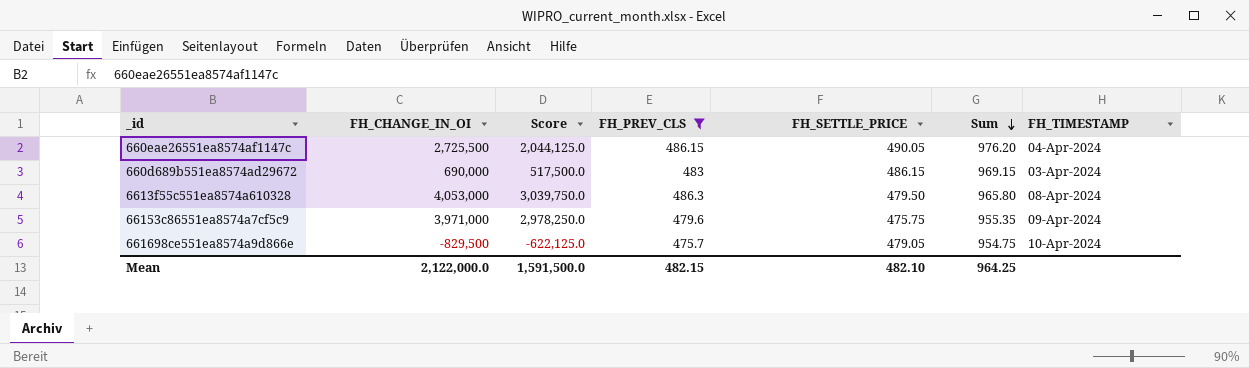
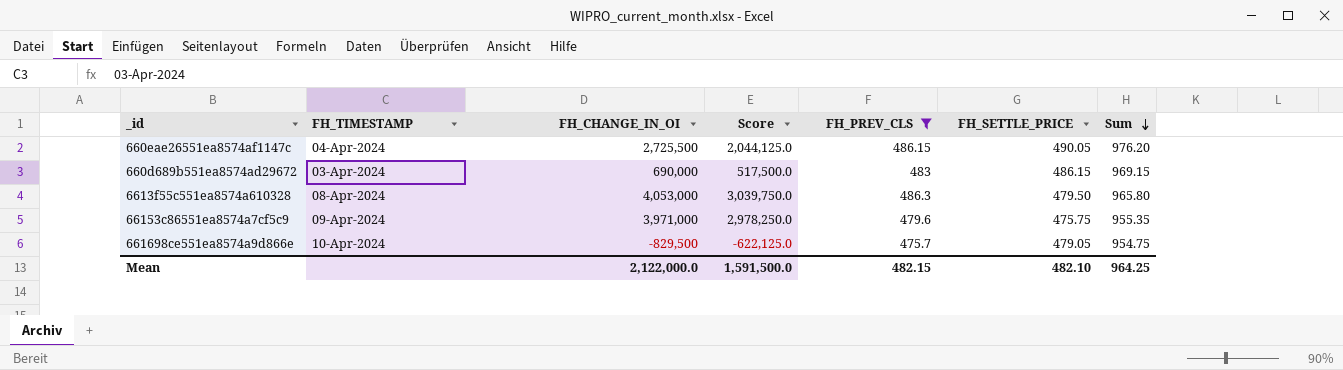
column FH_TIMESTAMP | position: 7 -> 2

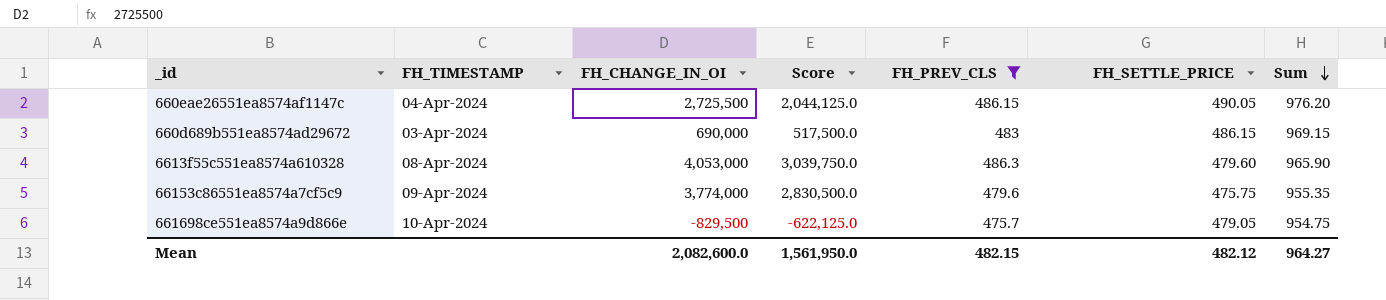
6613f55c551ea8574a610328 | FH_SETTLE_PRICE: 479.50 -> 479.60
6613f55c551ea8574a610328 | Sum: 965.80 -> 965.90
66153c86551ea8574a7cf5c9 | FH_CHANGE_IN_OI: 3,971,000 -> 3,774,000
66153c86551ea8574a7cf5c9 | Score: 2,978,250.0 -> 2,830,500.0
Mean | FH_CHANGE_IN_OI: 2,122,000.0 -> 2,082,600.0
Mean | Score: 1,591,500.0 -> 1,561,950.0
Mean | FH_SETTLE_PRICE: 482.10 -> 482.12
Mean | Sum: 964.25 -> 964.27

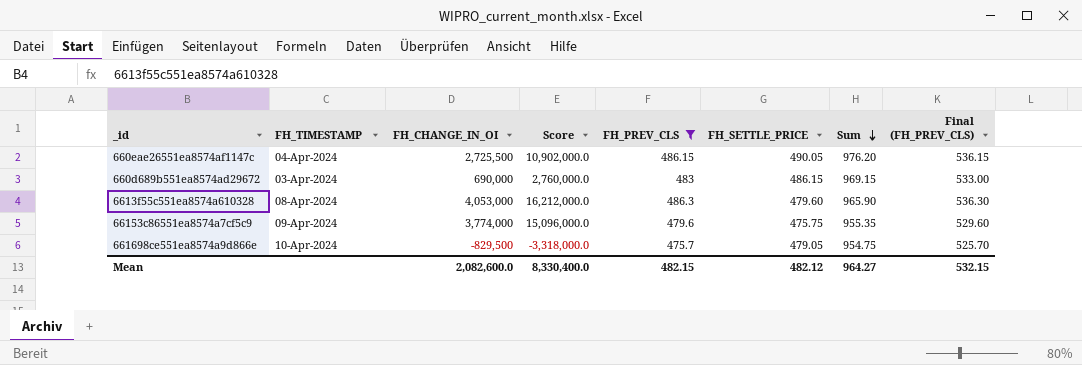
column Score | formula: [FH_CHANGE_IN_OI] * 0.75 -> [FH_CHANGE_IN_OI] * 4
column Final (FH_PREV_CLS) | formula: none -> [FH_PREV_CLS] + 50
Mean | Score: 1,561,950.0 -> 8,330,400.0

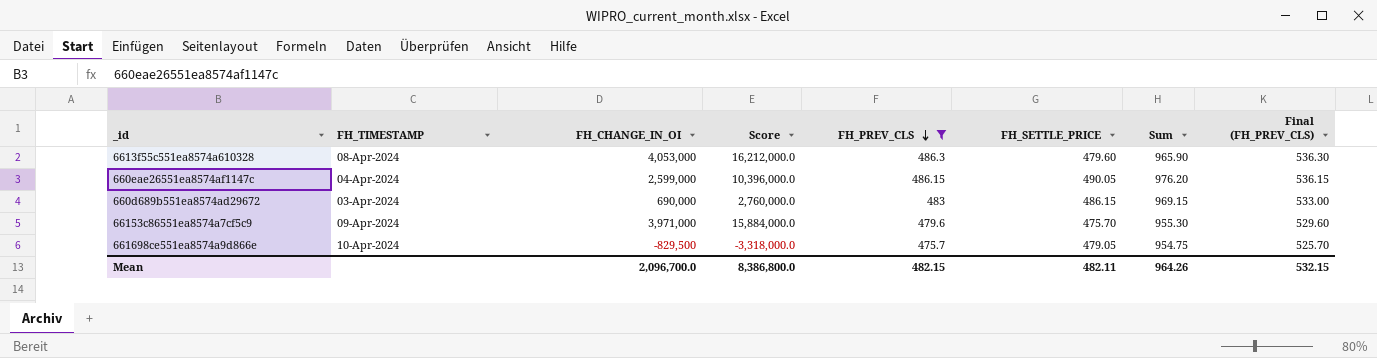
row order: Sum descending -> FH_PREV_CLS descending
660eae26551ea8574af1147c | FH_CHANGE_IN_OI: 2,725,500 -> 2,599,000
660eae26551ea8574af1147c | Score: 10,902,000.0 -> 10,396,000.0
66153c86551ea8574a7cf5c9 | FH_CHANGE_IN_OI: 3,774,000 -> 3,971,000
66153c86551ea8574a7cf5c9 | Score: 15,096,000.0 -> 15,884,000.0
66153c86551ea8574a7cf5c9 | FH_SETTLE_PRICE: 475.75 -> 475.70
66153c86551ea8574a7cf5c9 | Sum: 955.35 -> 955.30
Mean | FH_CHANGE_IN_OI: 2,082,600.0 -> 2,096,700.0
Mean | Score: 8,330,400.0 -> 8,386,800.0
Mean | FH_SETTLE_PRICE: 482.12 -> 482.11
Mean | Sum: 964.27 -> 964.26

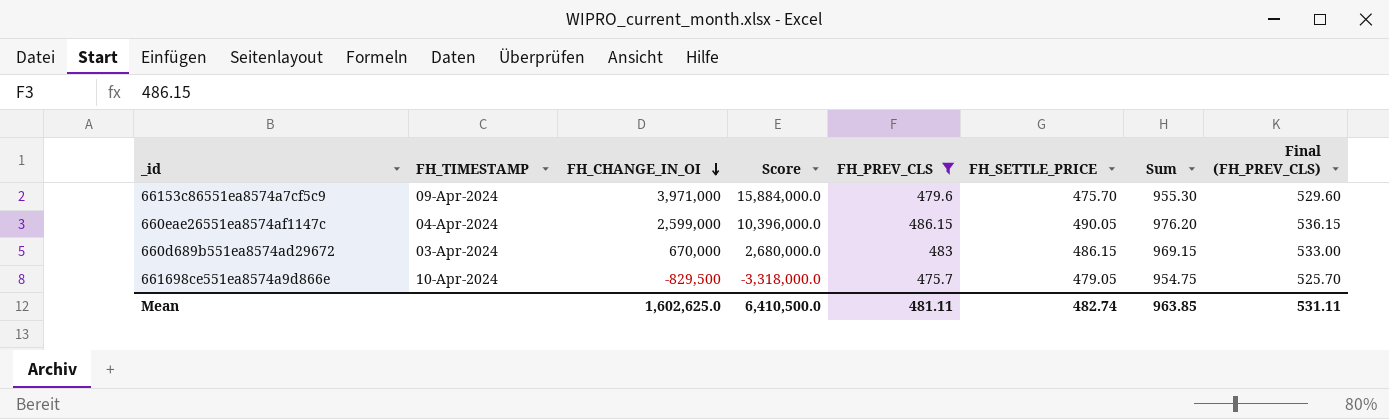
row order: FH_PREV_CLS descending -> FH_CHANGE_IN_OI descending
row 6613f55c551ea8574a610328: 08-Apr-2024 | 4,053,000 | 16,212,000.0 | 486.3 | 479.60 | 965.90 | 536.30 -> none
660d689b551ea8574ad29672 | FH_CHANGE_IN_OI: 690,000 -> 670,000
660d689b551ea8574ad29672 | Score: 2,760,000.0 -> 2,680,000.0
Mean | FH_CHANGE_IN_OI: 2,096,700.0 -> 1,602,625.0
Mean | Score: 8,386,800.0 -> 6,410,500.0
Mean | FH_PREV_CLS: 482.15 -> 481.11
Mean | FH_SETTLE_PRICE: 482.11 -> 482.74
Mean | Sum: 964.26 -> 963.85
Mean | Final (FH_PREV_CLS): 532.15 -> 531.11

